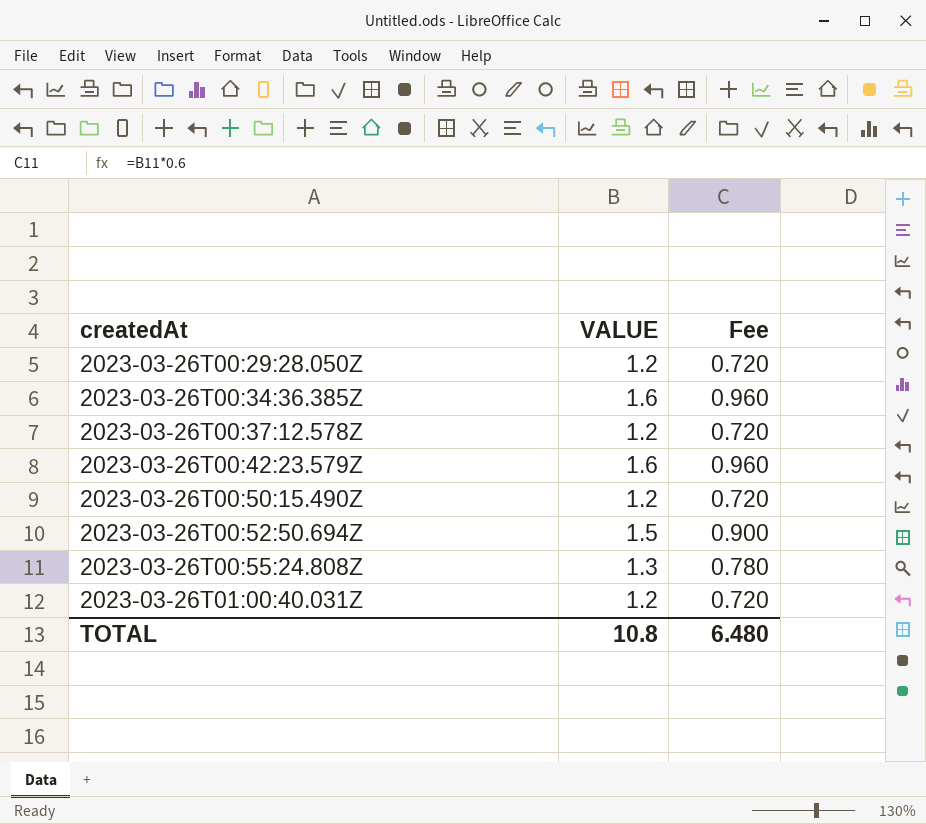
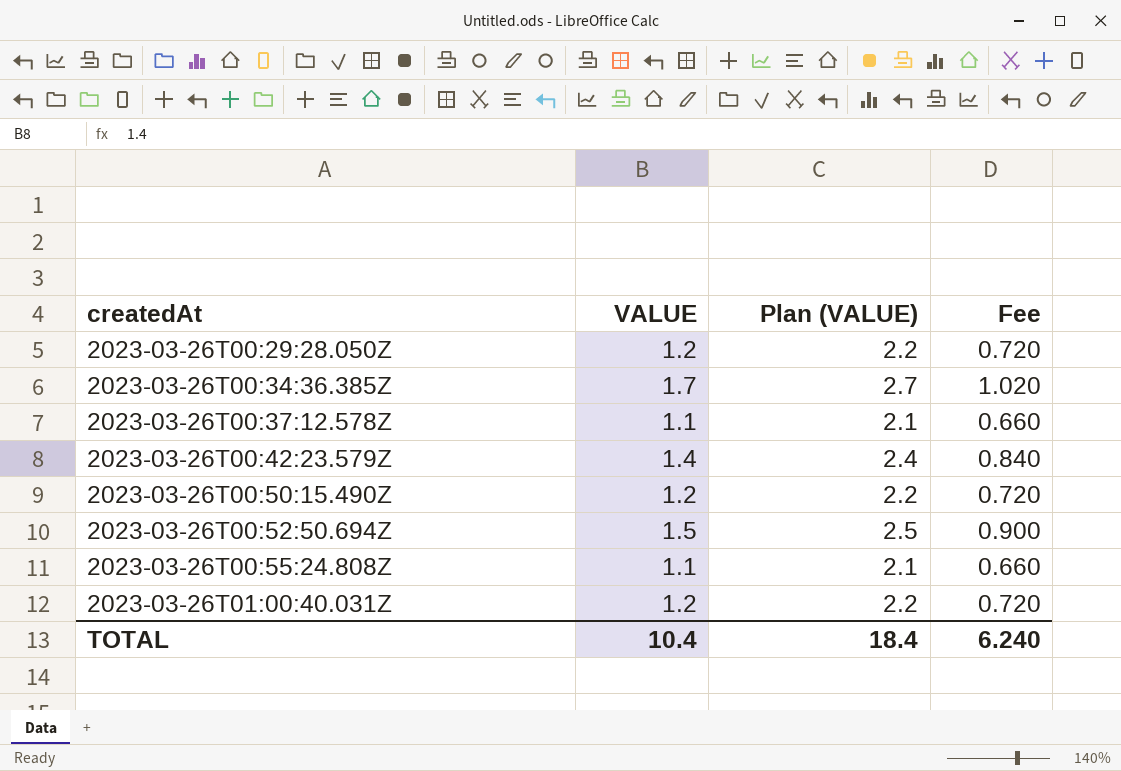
column Plan (VALUE) | formula: none -> [VALUE] + 1
2023-03-26T00:34:36.385Z | VALUE: 1.6 -> 1.7
2023-03-26T00:34:36.385Z | Fee: 0.960 -> 1.020
2023-03-26T00:37:12.578Z | VALUE: 1.2 -> 1.1
2023-03-26T00:37:12.578Z | Fee: 0.720 -> 0.660
2023-03-26T00:42:23.579Z | VALUE: 1.6 -> 1.4
2023-03-26T00:42:23.579Z | Fee: 0.960 -> 0.840
2023-03-26T00:55:24.808Z | VALUE: 1.3 -> 1.1
2023-03-26T00:55:24.808Z | Fee: 0.780 -> 0.660
TOTAL | VALUE: 10.8 -> 10.4
TOTAL | Fee: 6.480 -> 6.240

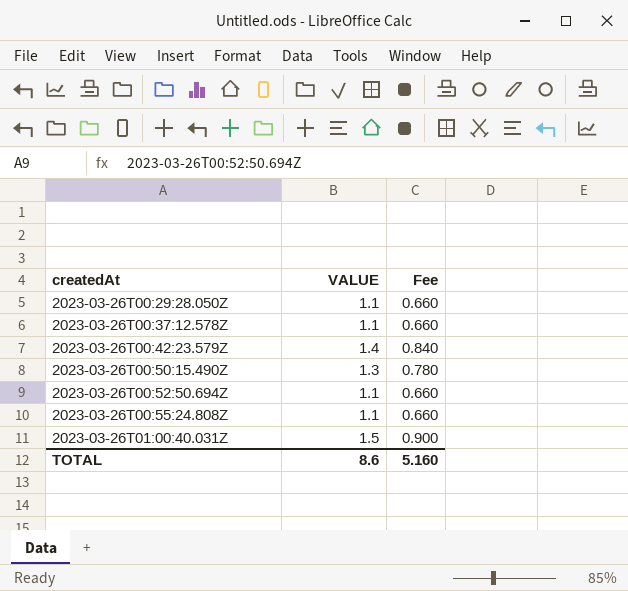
column Plan (VALUE) | formula: [VALUE] + 1 -> none
row 2023-03-26T00:34:36.385Z: 1.7 | 2.7 | 1.020 -> none
2023-03-26T00:29:28.050Z | VALUE: 1.2 -> 1.1
2023-03-26T00:29:28.050Z | Fee: 0.720 -> 0.660
2023-03-26T00:50:15.490Z | VALUE: 1.2 -> 1.3
2023-03-26T00:50:15.490Z | Fee: 0.720 -> 0.780
2023-03-26T00:52:50.694Z | VALUE: 1.5 -> 1.1
2023-03-26T00:52:50.694Z | Fee: 0.900 -> 0.660
2023-03-26T01:00:40.031Z | VALUE: 1.2 -> 1.5
2023-03-26T01:00:40.031Z | Fee: 0.720 -> 0.900
TOTAL | VALUE: 10.4 -> 8.6
TOTAL | Fee: 6.240 -> 5.160

